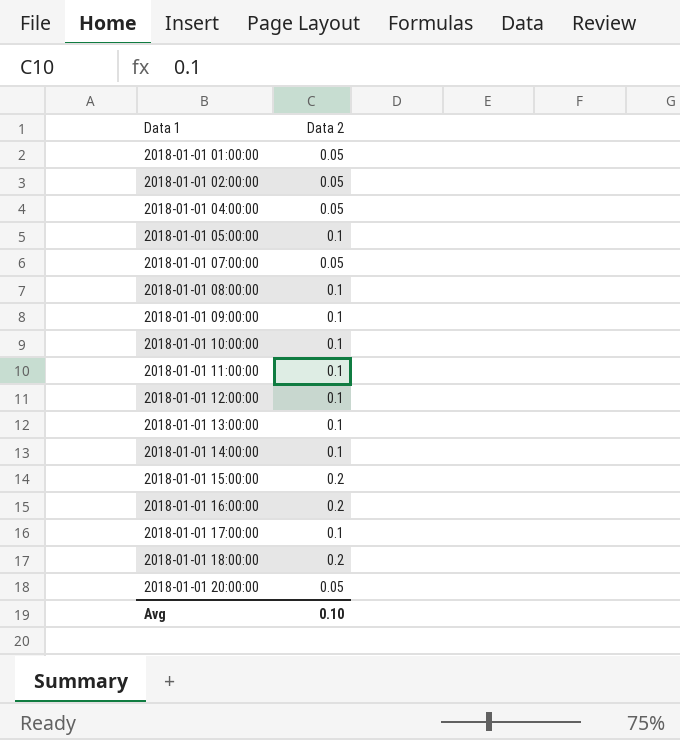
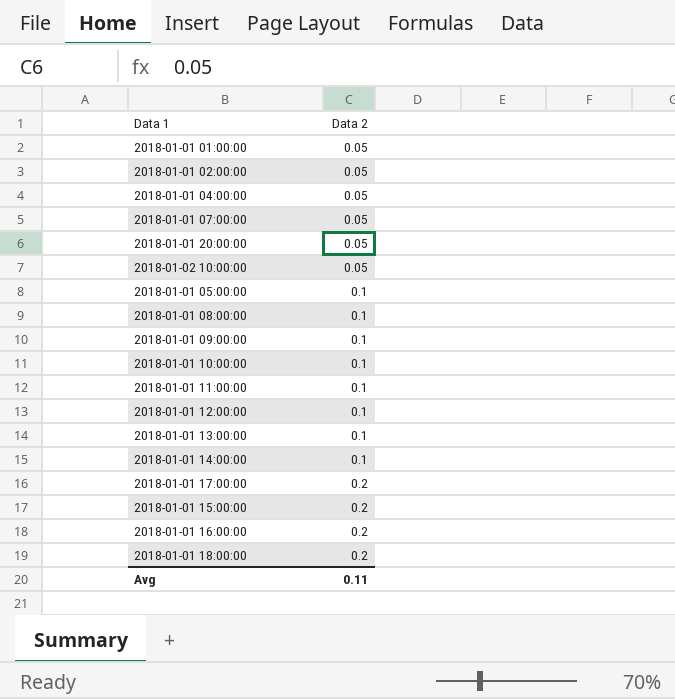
row order: Data 1 ascending -> Data 2 ascending
row 2018-01-02 10:00:00: none -> 0.05
2018-01-01 17:00:00 | Data 2: 0.1 -> 0.2
Avg | Data 2: 0.10 -> 0.11

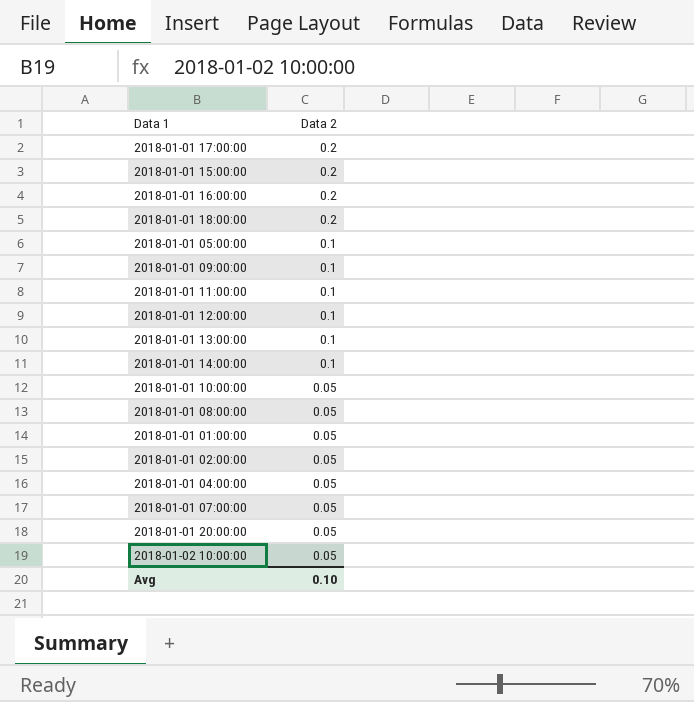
row order: Data 2 ascending -> Data 2 descending
2018-01-01 10:00:00 | Data 2: 0.1 -> 0.05
2018-01-01 08:00:00 | Data 2: 0.1 -> 0.05
Avg | Data 2: 0.11 -> 0.10

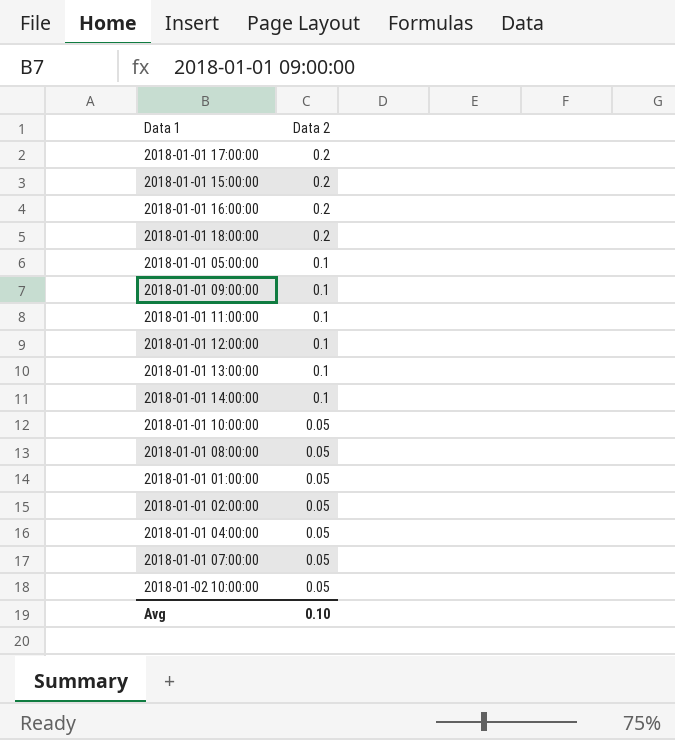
row 2018-01-01 20:00:00: 0.05 -> none

